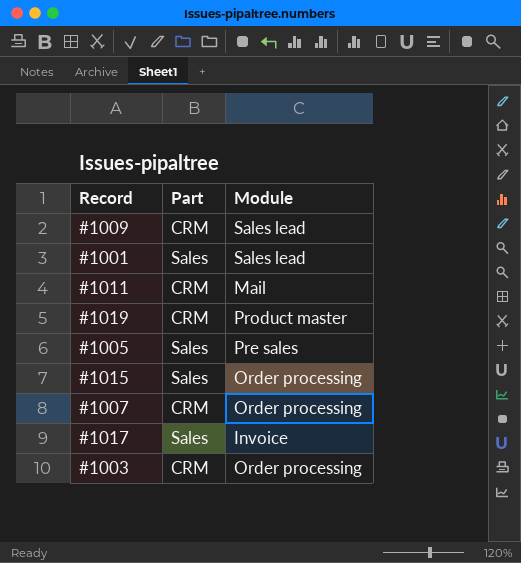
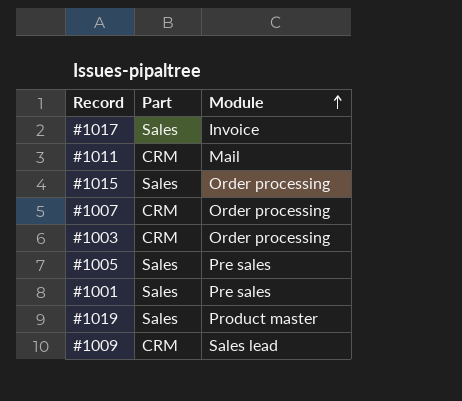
row order: none -> Module ascending
#1001 | Module: Sales lead -> Pre sales
#1019 | Part: CRM -> Sales

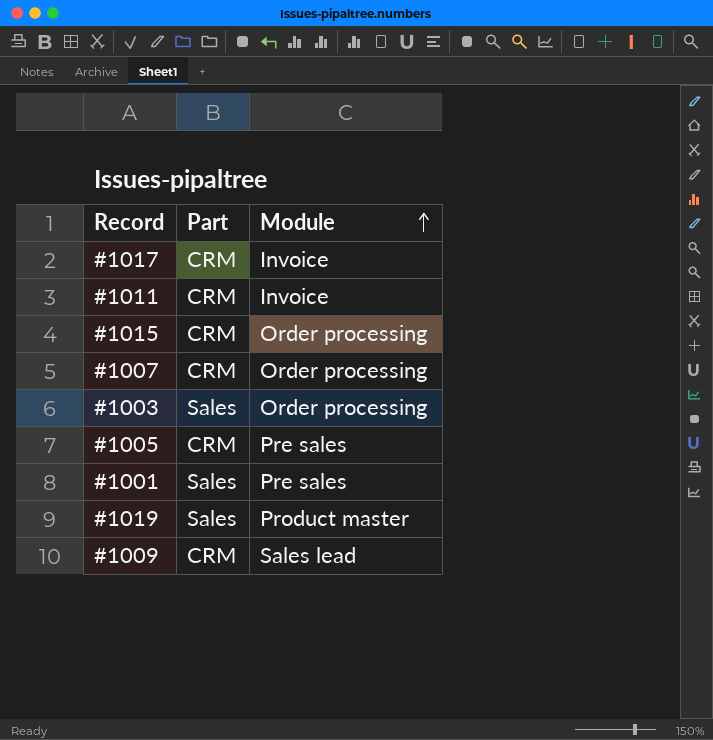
#1017 | Part: Sales -> CRM
#1011 | Module: Mail -> Invoice
#1015 | Part: Sales -> CRM
#1003 | Part: CRM -> Sales
#1005 | Part: Sales -> CRM

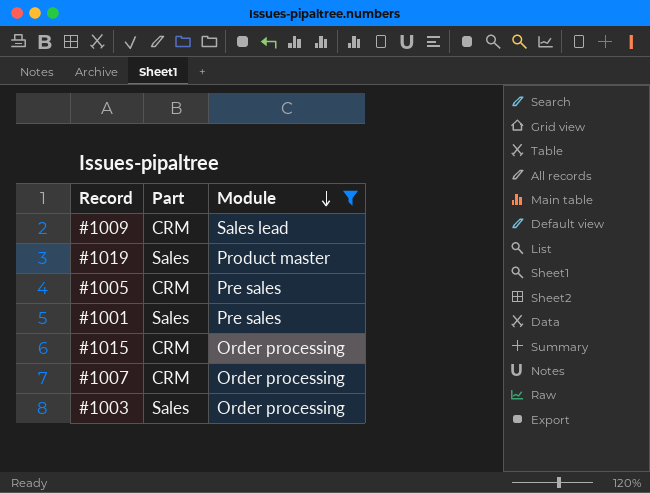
filter: none -> Module != Invoice
row order: Module ascending -> Module descending

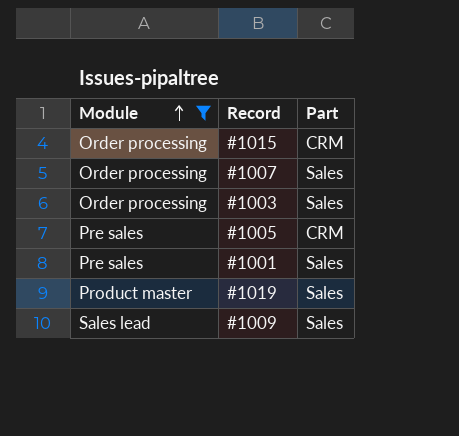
row order: Module descending -> Module ascending
column Module | position: 3 -> 1
#1007 | Part: CRM -> Sales
#1009 | Part: CRM -> Sales

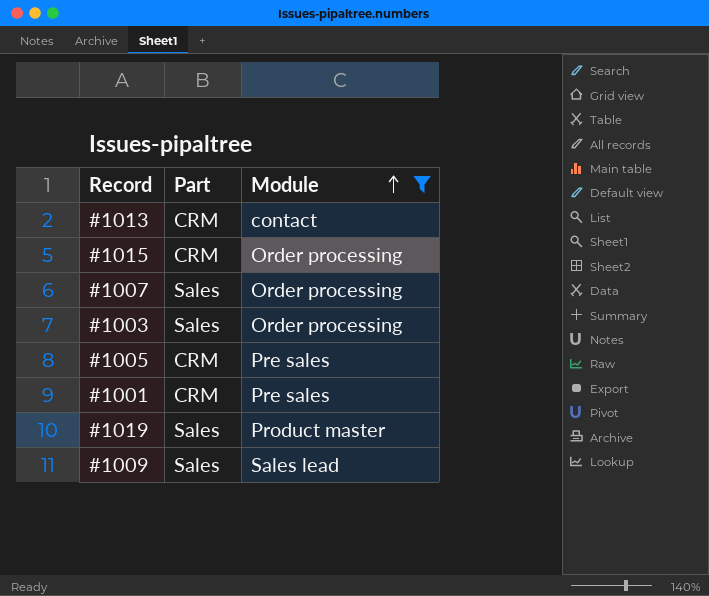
column Module | position: 1 -> 3
row #1013: none -> CRM | contact
#1001 | Part: Sales -> CRM

